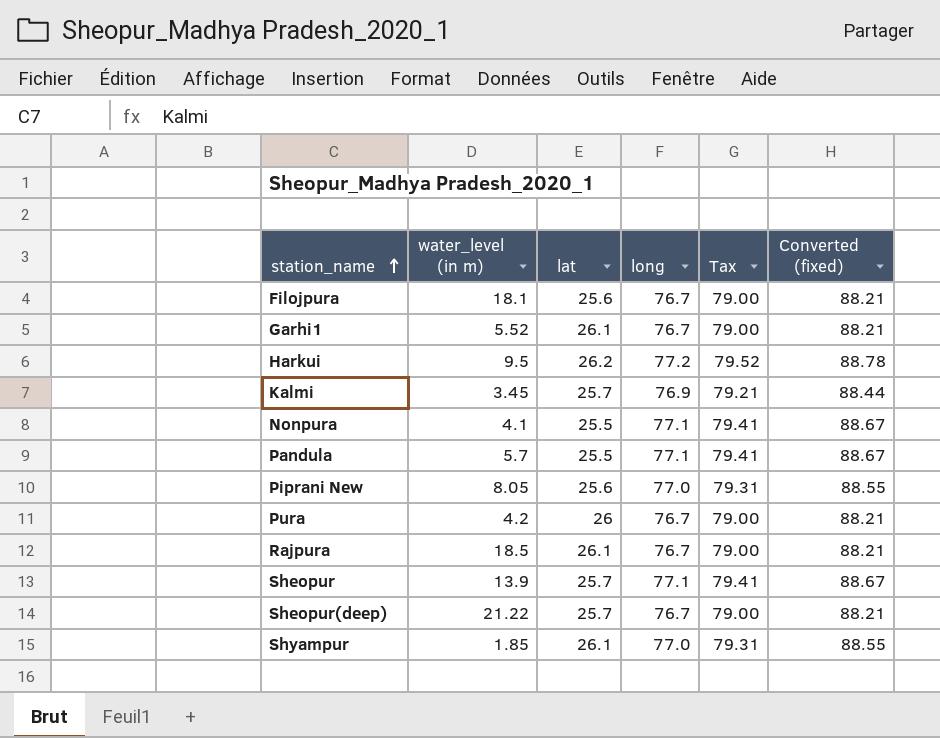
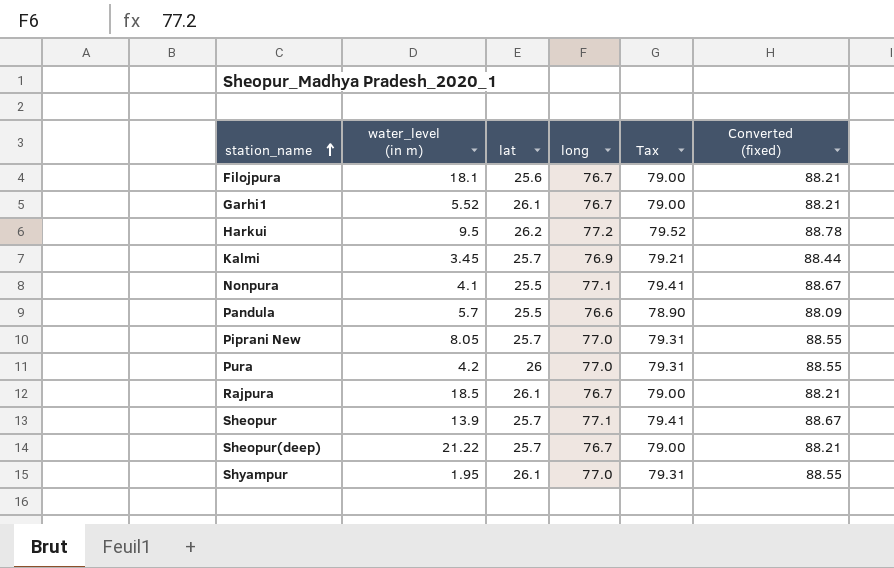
Pandula | long: 77.1 -> 76.6
Pandula | Tax: 79.41 -> 78.90
Pandula | Converted (fixed): 88.67 -> 88.09
Piprani New | lat: 25.6 -> 25.7
Pura | long: 76.7 -> 77.0
Pura | Tax: 79.00 -> 79.31
Pura | Converted (fixed): 88.21 -> 88.55
Shyampur | water_level (in m): 1.85 -> 1.95

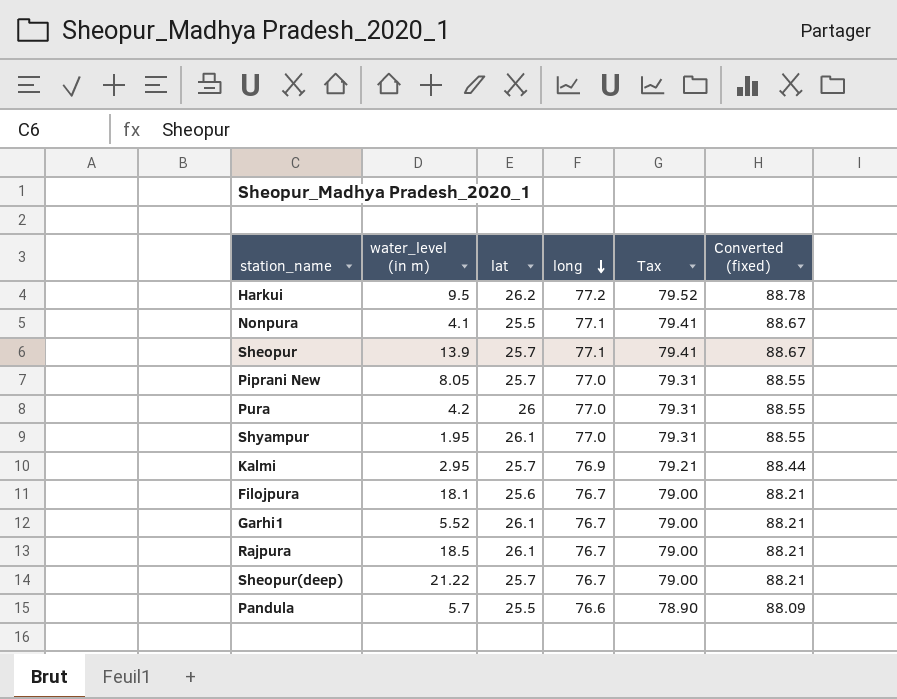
row order: station_name ascending -> long descending
Kalmi | water_level (in m): 3.45 -> 2.95

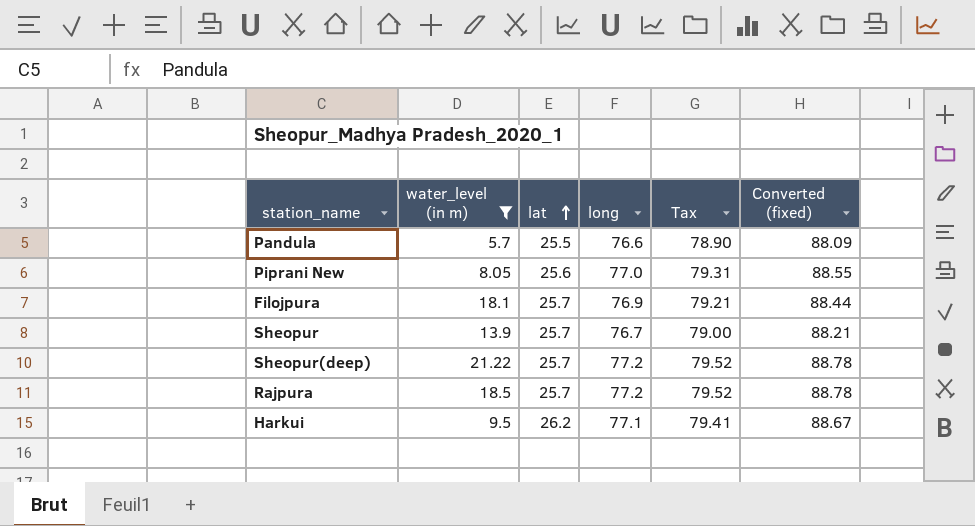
filter: none -> water_level (in m) >= 5.7
row order: long descending -> lat ascending
Piprani New | lat: 25.7 -> 25.6
Filojpura | lat: 25.6 -> 25.7
Filojpura | long: 76.7 -> 76.9
Filojpura | Tax: 79.00 -> 79.21
Filojpura | Converted (fixed): 88.21 -> 88.44
Sheopur | long: 77.1 -> 76.7
Sheopur | Tax: 79.41 -> 79.00
Sheopur | Converted (fixed): 88.67 -> 88.21
Sheopur(deep) | long: 76.7 -> 77.2
Sheopur(deep) | Tax: 79.00 -> 79.52
Sheopur(deep) | Converted (fixed): 88.21 -> 88.78
Rajpura | lat: 26.1 -> 25.7
Rajpura | long: 76.7 -> 77.2
Rajpura | Tax: 79.00 -> 79.52
Rajpura | Converted (fixed): 88.21 -> 88.78
Harkui | long: 77.2 -> 77.1
Harkui | Tax: 79.52 -> 79.41
Harkui | Converted (fixed): 88.78 -> 88.67

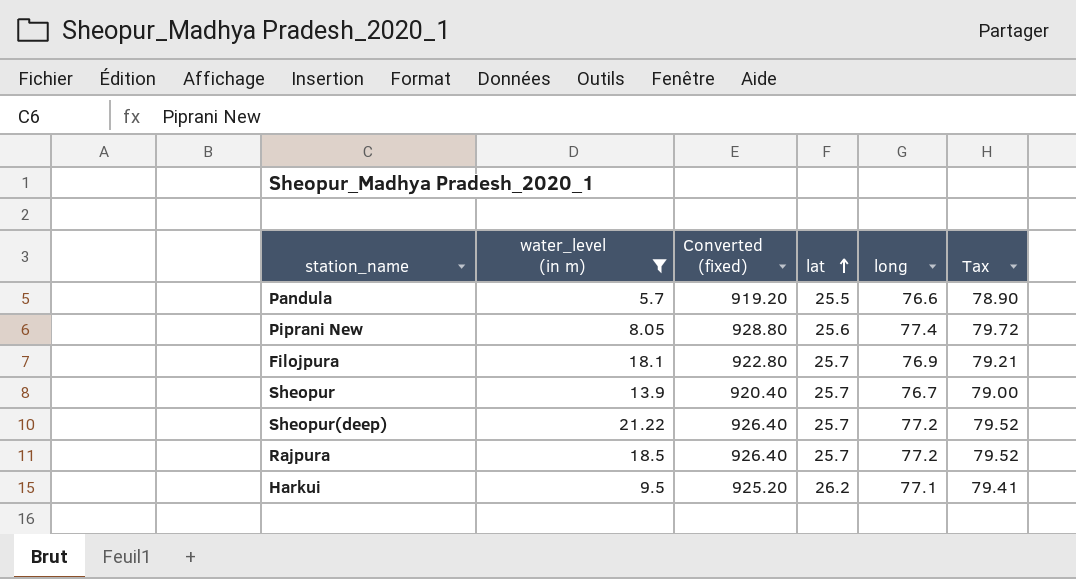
column Converted (fixed) | formula: [long] * 1.15 -> [long] * 12
column Converted (fixed) | position: 6 -> 3
Piprani New | long: 77.0 -> 77.4
Piprani New | Tax: 79.31 -> 79.72

